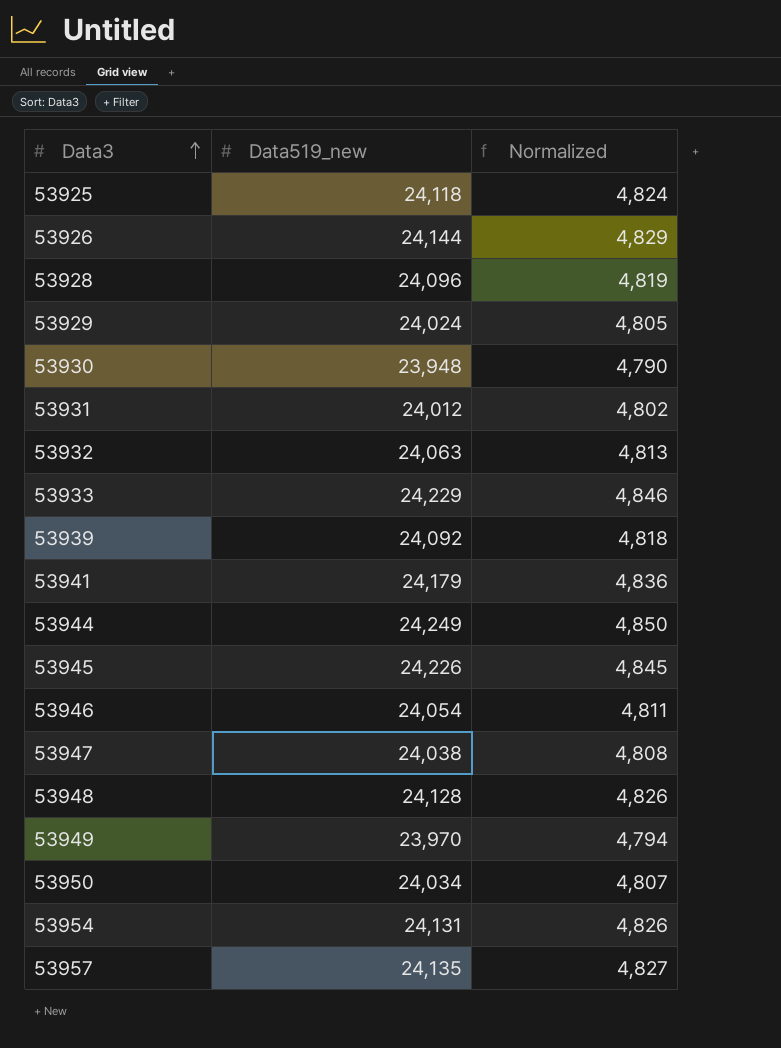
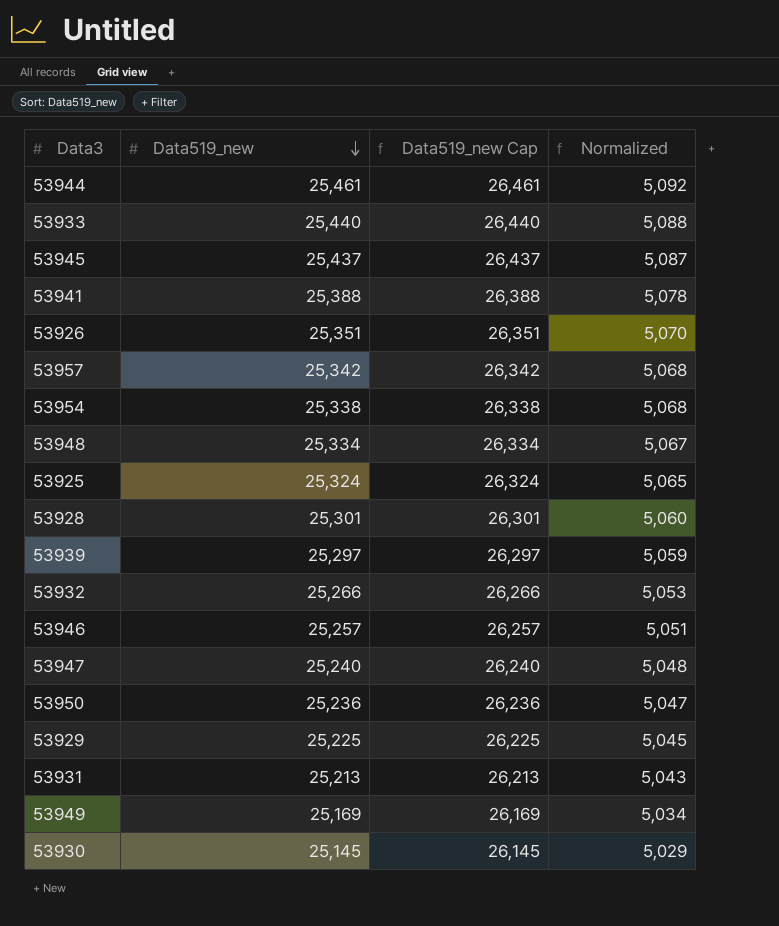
row order: Data3 ascending -> Data519_new descending
column Data519_new Cap | formula: none -> [Data519_new] + 1000
53944 | Data519_new: 24,249 -> 25,461
53944 | Normalized: 4,850 -> 5,092
53933 | Data519_new: 24,229 -> 25,440
53933 | Normalized: 4,846 -> 5,088
53945 | Data519_new: 24,226 -> 25,437
53945 | Normalized: 4,845 -> 5,087
53941 | Data519_new: 24,179 -> 25,388
53941 | Normalized: 4,836 -> 5,078
53926 | Data519_new: 24,144 -> 25,351
53926 | Normalized: 4,829 -> 5,070
53957 | Data519_new: 24,135 -> 25,342
53957 | Normalized: 4,827 -> 5,068
53954 | Data519_new: 24,131 -> 25,338
53954 | Normalized: 4,826 -> 5,068
53948 | Data519_new: 24,128 -> 25,334
53948 | Normalized: 4,826 -> 5,067
53925 | Data519_new: 24,118 -> 25,324
53925 | Normalized: 4,824 -> 5,065
53928 | Data519_new: 24,096 -> 25,301
53928 | Normalized: 4,819 -> 5,060
53939 | Data519_new: 24,092 -> 25,297
53939 | Normalized: 4,818 -> 5,059
53932 | Data519_new: 24,063 -> 25,266
53932 | Normalized: 4,813 -> 5,053
53946 | Data519_new: 24,054 -> 25,257
53946 | Normalized: 4,811 -> 5,051
53947 | Data519_new: 24,038 -> 25,240
53947 | Normalized: 4,808 -> 5,048
53950 | Data519_new: 24,034 -> 25,236
53950 | Normalized: 4,807 -> 5,047
53929 | Data519_new: 24,024 -> 25,225
53929 | Normalized: 4,805 -> 5,045
53931 | Data519_new: 24,012 -> 25,213
53931 | Normalized: 4,802 -> 5,043
53949 | Data519_new: 23,970 -> 25,169
53949 | Normalized: 4,794 -> 5,034
53930 | Data519_new: 23,948 -> 25,145
53930 | Normalized: 4,790 -> 5,029

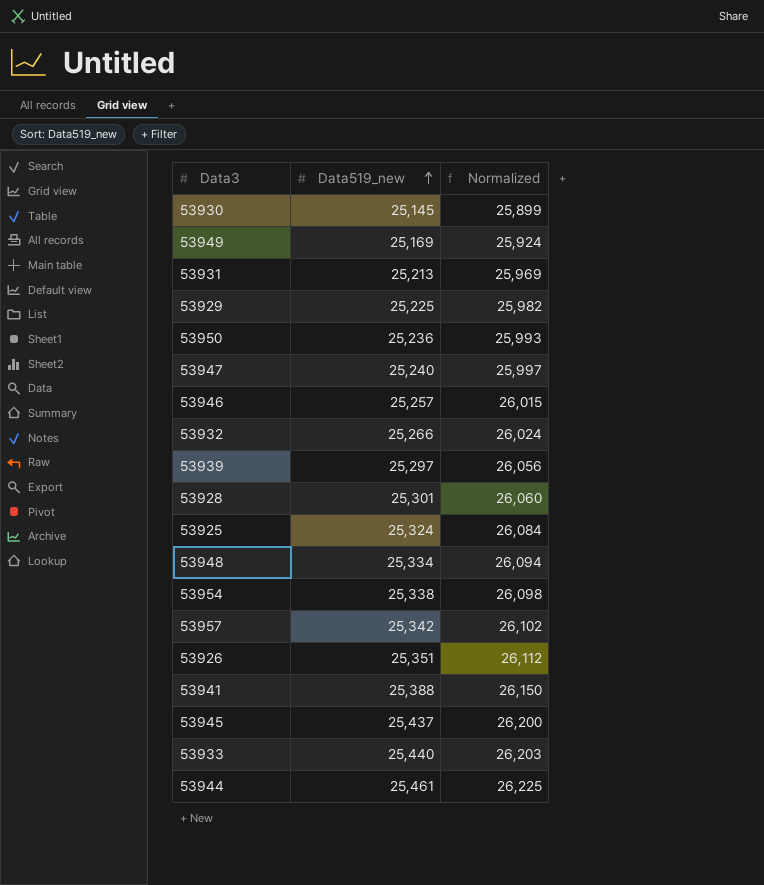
row order: Data519_new descending -> Data519_new ascending
column Data519_new Cap | formula: [Data519_new] + 1000 -> none
column Normalized | formula: [Data519_new] * 0.2 -> [Data519_new] * 1.03

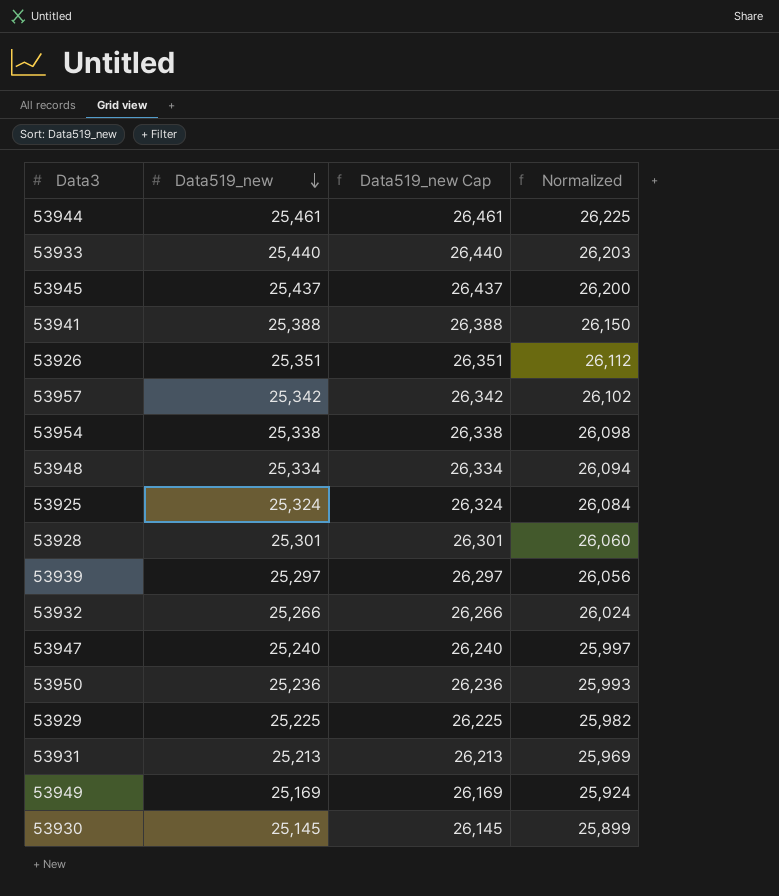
row order: Data519_new ascending -> Data519_new descending
column Data519_new Cap | formula: none -> [Data519_new] + 1000
row 53946: 25,257 | 26,015 -> none

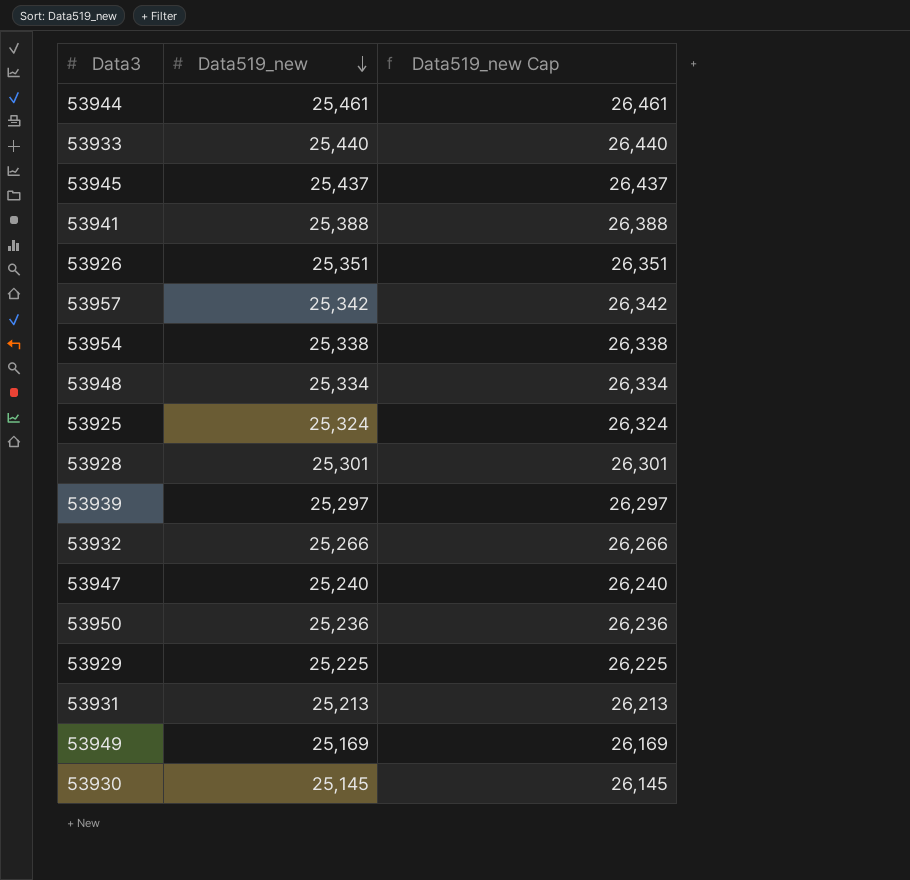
column Normalized | formula: [Data519_new] * 1.03 -> none

